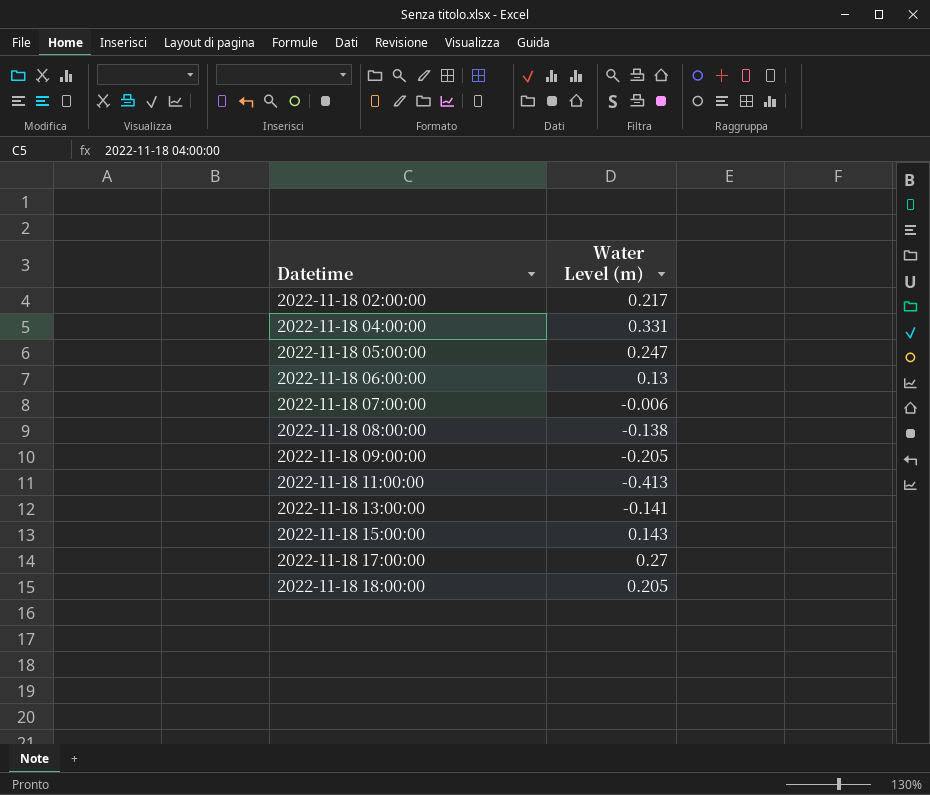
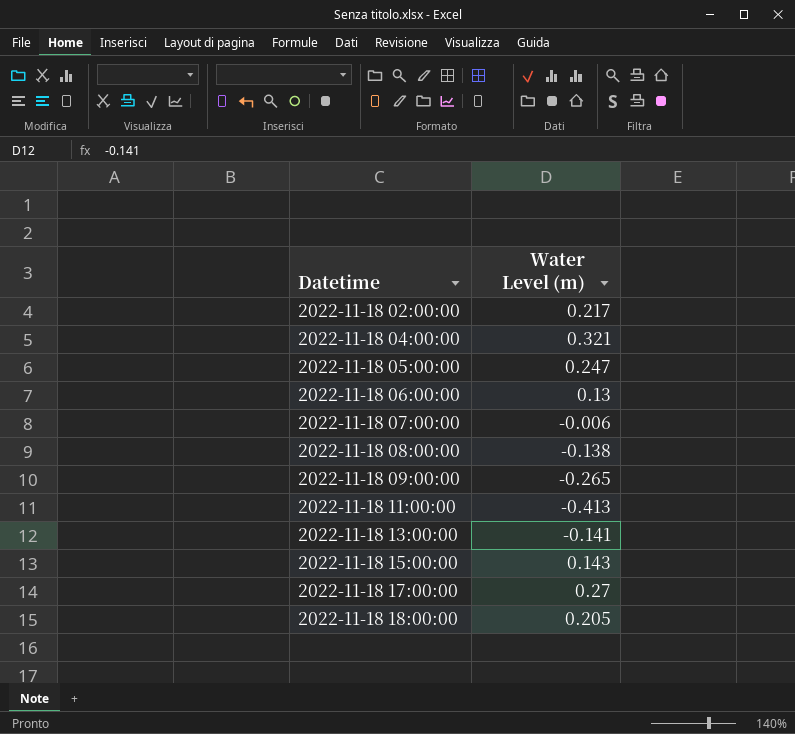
2022-11-18 04:00:00 | Water Level (m): 0.331 -> 0.321
2022-11-18 09:00:00 | Water Level (m): -0.205 -> -0.265

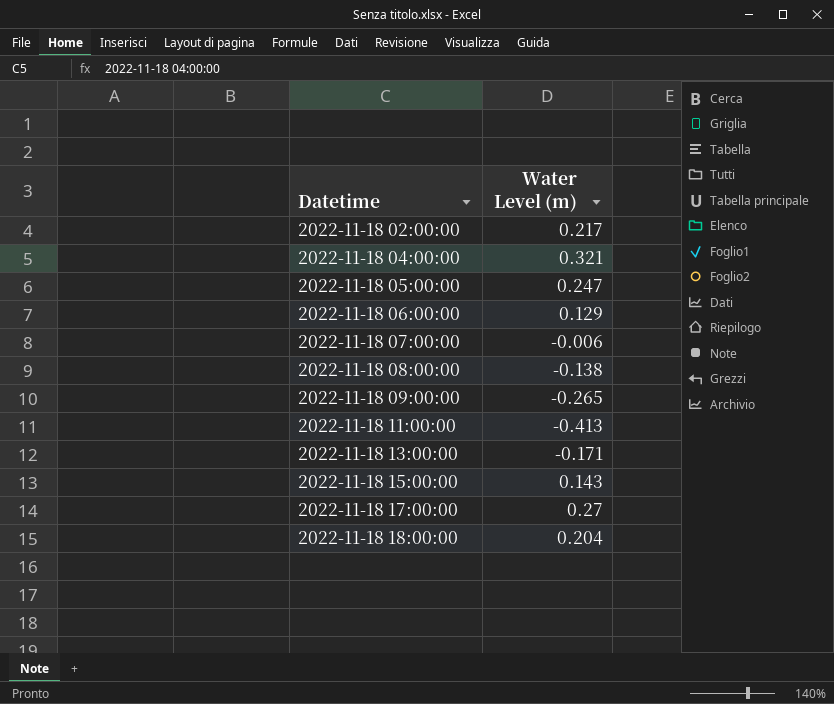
2022-11-18 06:00:00 | Water Level (m): 0.13 -> 0.129
2022-11-18 13:00:00 | Water Level (m): -0.141 -> -0.171
2022-11-18 18:00:00 | Water Level (m): 0.205 -> 0.204

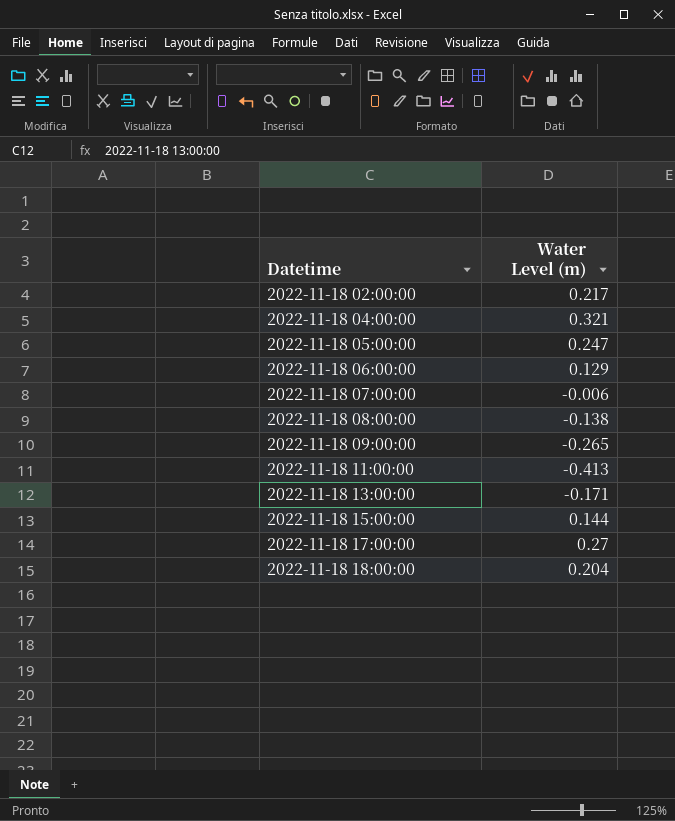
2022-11-18 15:00:00 | Water Level (m): 0.143 -> 0.144

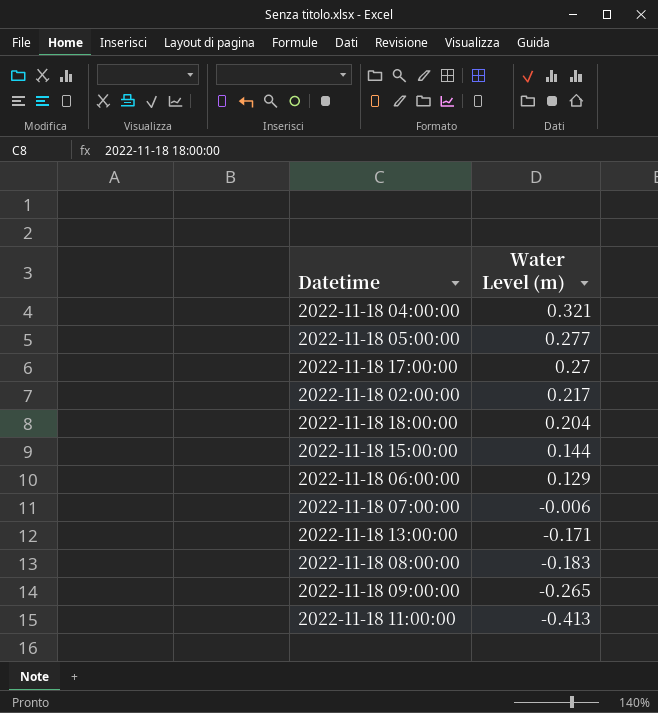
row order: Datetime ascending -> Water Level (m) descending
2022-11-18 05:00:00 | Water Level (m): 0.247 -> 0.277
2022-11-18 08:00:00 | Water Level (m): -0.138 -> -0.183

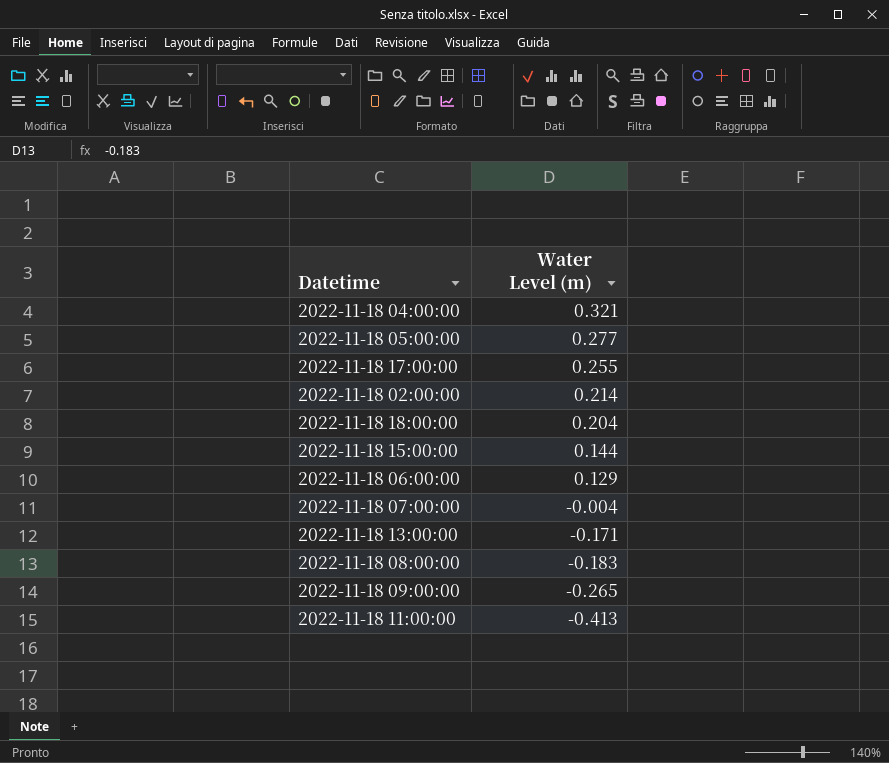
2022-11-18 17:00:00 | Water Level (m): 0.27 -> 0.255
2022-11-18 02:00:00 | Water Level (m): 0.217 -> 0.214
2022-11-18 07:00:00 | Water Level (m): -0.006 -> -0.004

